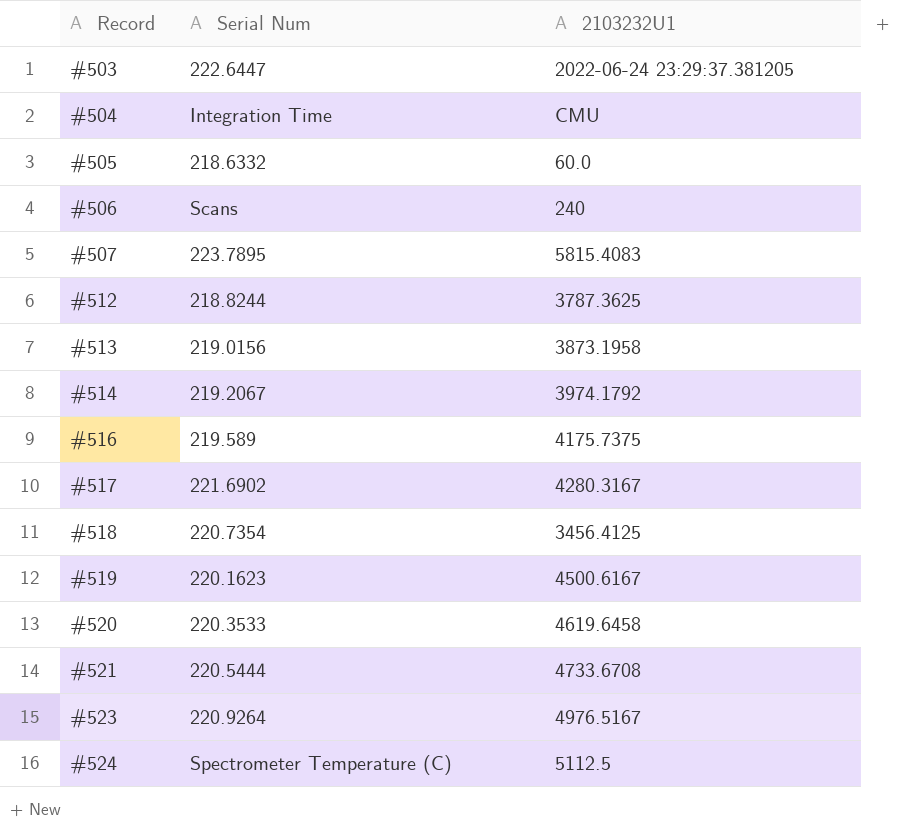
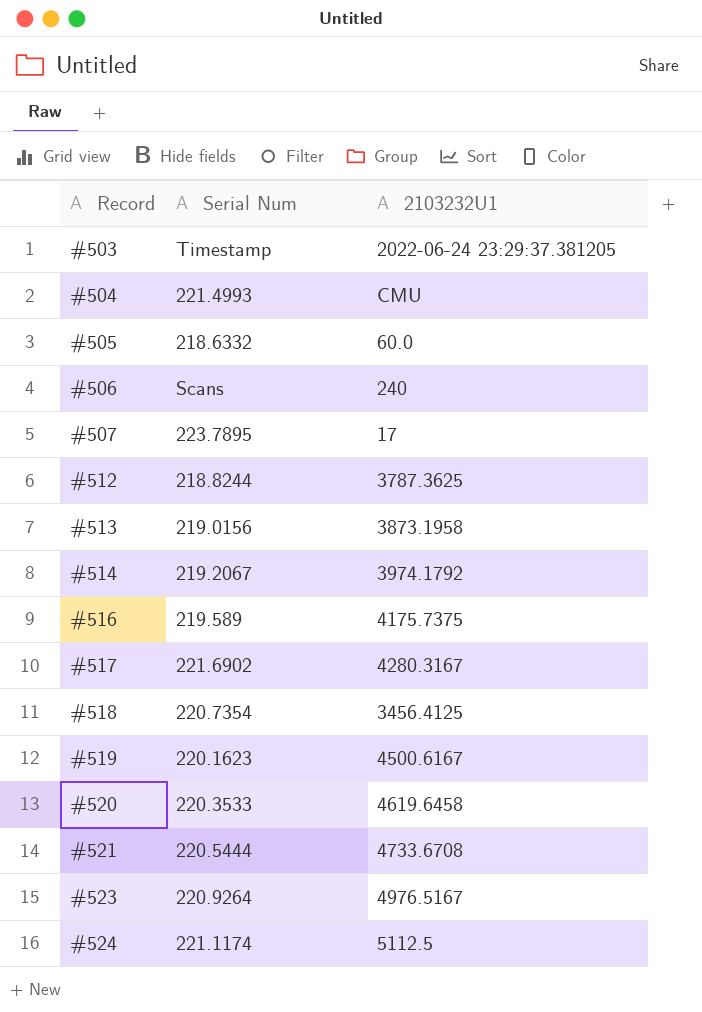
#503 | Serial Num: 222.6447 -> Timestamp
#504 | Serial Num: Integration Time -> 221.4993
#507 | 2103232U1: 5815.4083 -> 17
#524 | Serial Num: Spectrometer Temperature (C) -> 221.1174

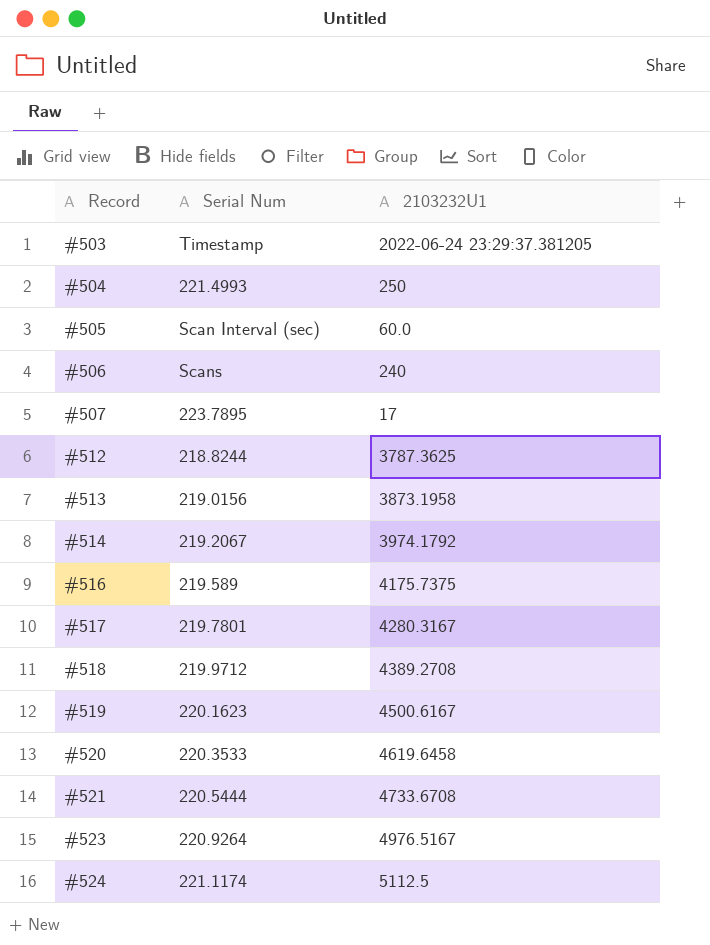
#504 | 2103232U1: CMU -> 250
#505 | Serial Num: 218.6332 -> Scan Interval (sec)
#517 | Serial Num: 221.6902 -> 219.7801
#518 | Serial Num: 220.7354 -> 219.9712
#518 | 2103232U1: 3456.4125 -> 4389.2708

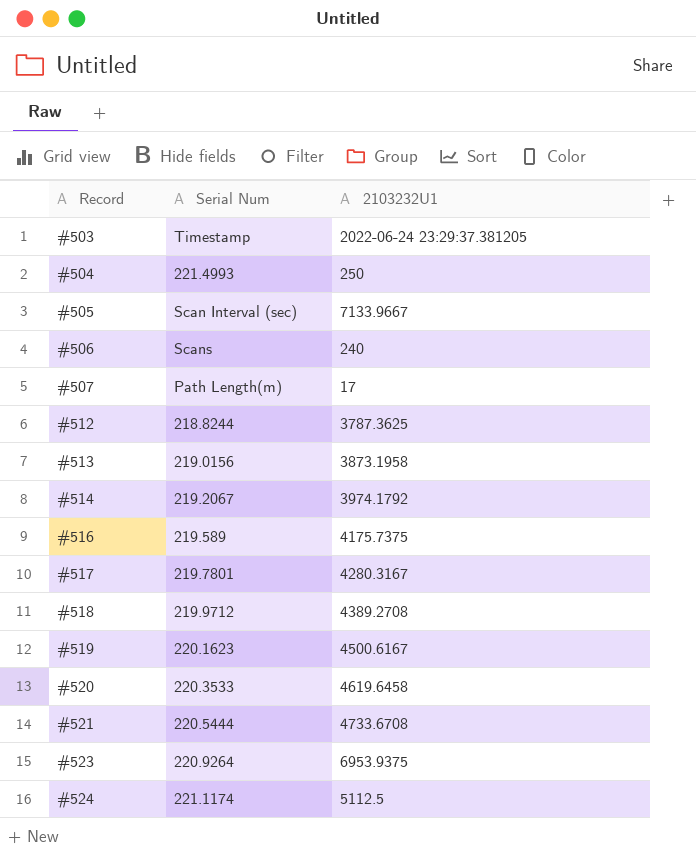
#505 | 2103232U1: 60.0 -> 7133.9667
#507 | Serial Num: 223.7895 -> Path Length(m)
#523 | 2103232U1: 4976.5167 -> 6953.9375

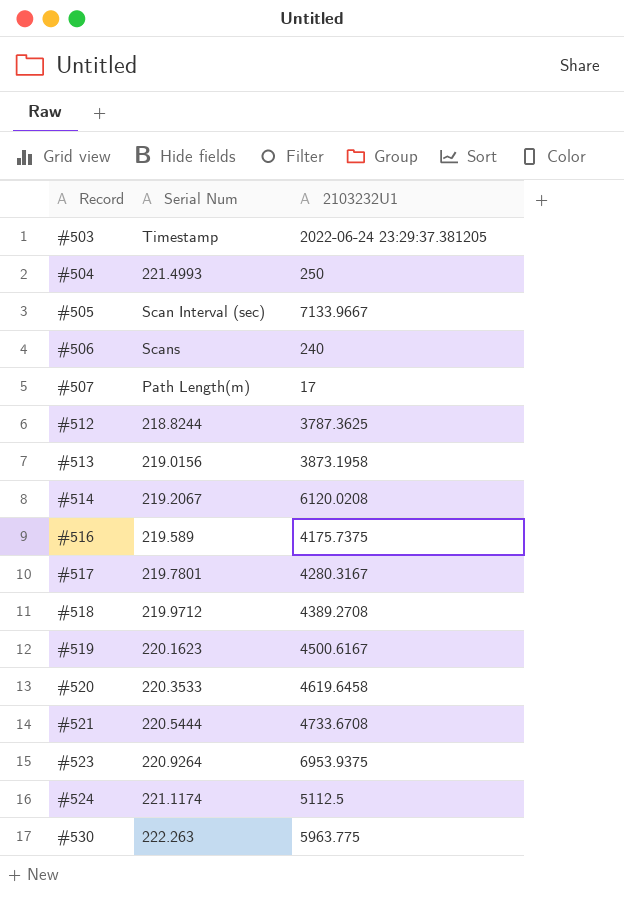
#514 | 2103232U1: 3974.1792 -> 6120.0208
row #530: none -> 222.263 | 5963.775

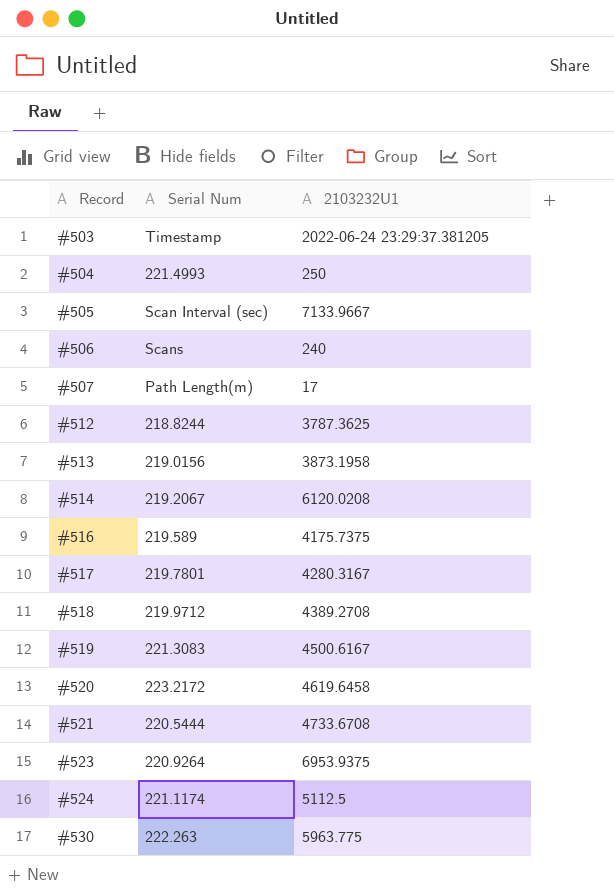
#519 | Serial Num: 220.1623 -> 221.3083
#520 | Serial Num: 220.3533 -> 223.2172

